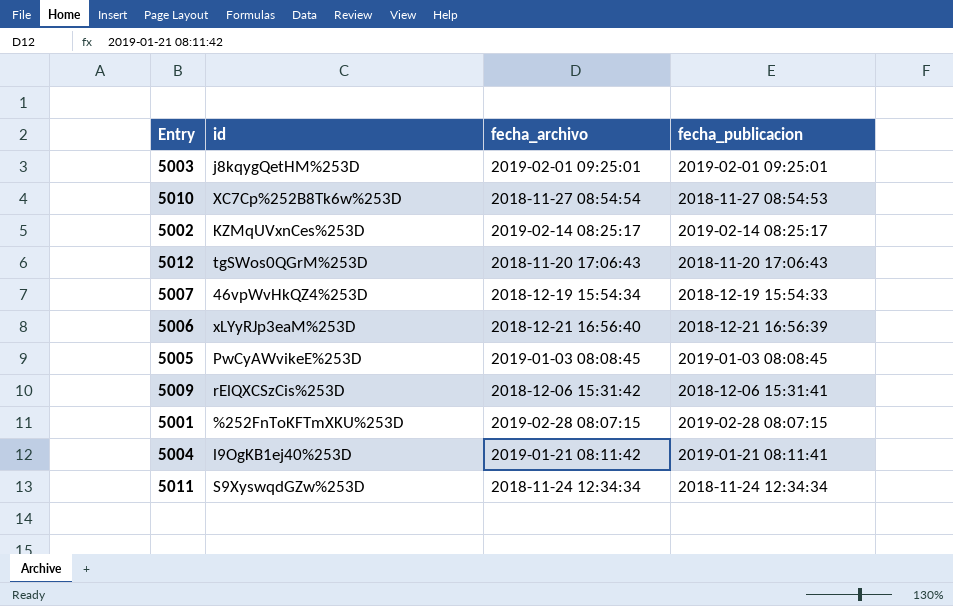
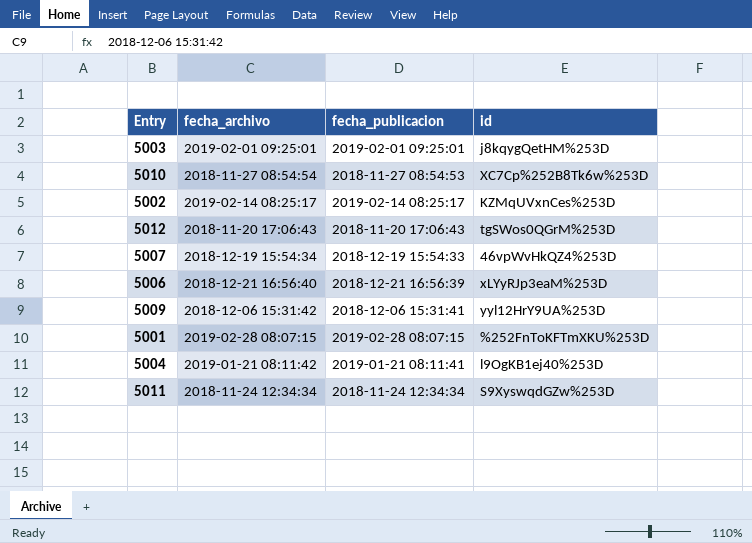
column id | position: 2 -> 4
row 5005: PwCyAWvikeE%253D | 2019-01-03 08:08:45 | 2019-01-03 08:08:45 -> none
5009 | id: rElQXCSzCis%253D -> yyl12HrY9UA%253D

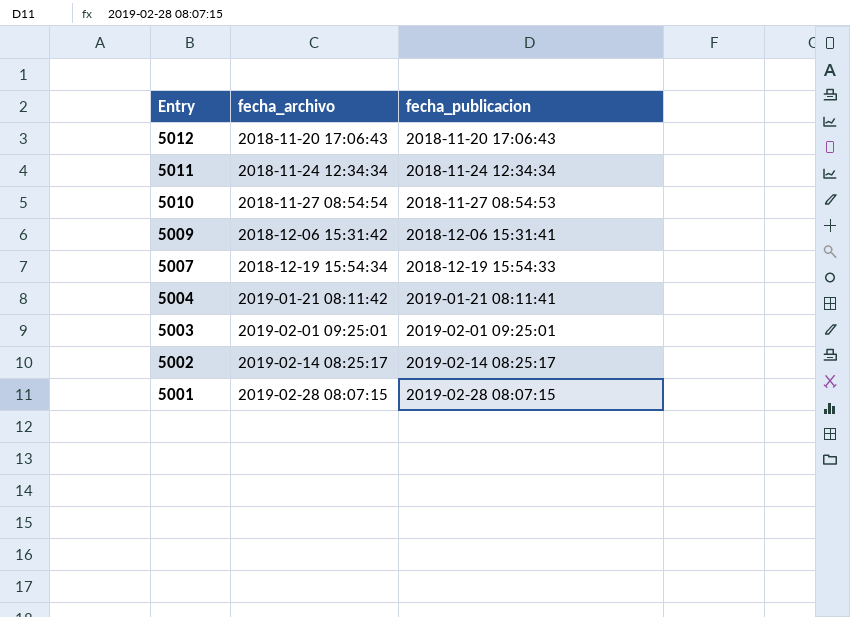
row order: none -> Entry descending
column id | position: 4 -> none
row 5006: 2018-12-21 16:56:40 | 2018-12-21 16:56:39 | xLYyRJp3eaM%253D -> none

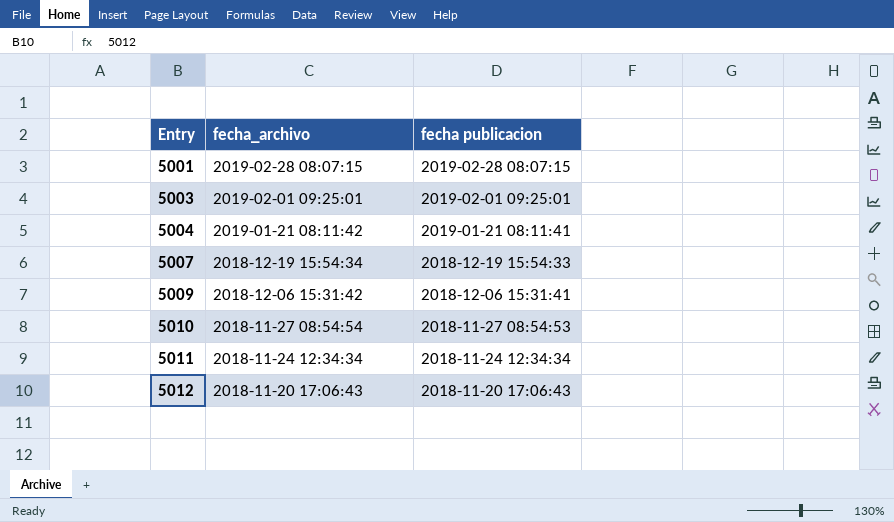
row order: Entry descending -> Entry ascending
column name: fecha_publicacion -> fecha publicacion
row 5002: 2019-02-14 08:25:17 | 2019-02-14 08:25:17 -> none

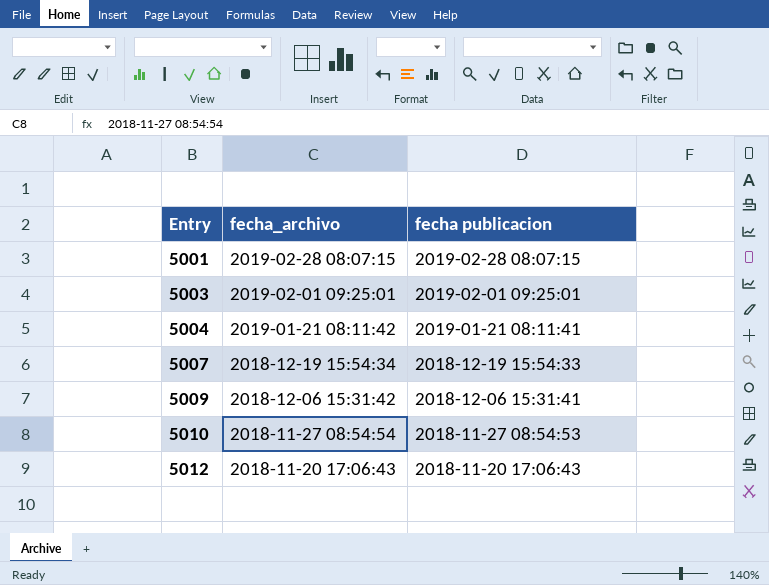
row 5011: 2018-11-24 12:34:34 | 2018-11-24 12:34:34 -> none

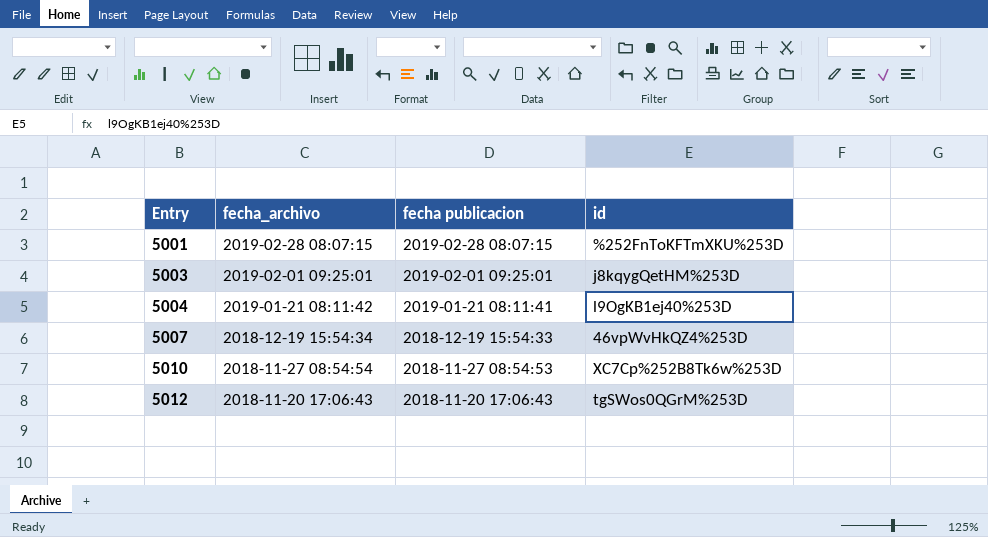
column id | position: none -> 4
row 5009: 2018-12-06 15:31:42 | 2018-12-06 15:31:41 -> none

